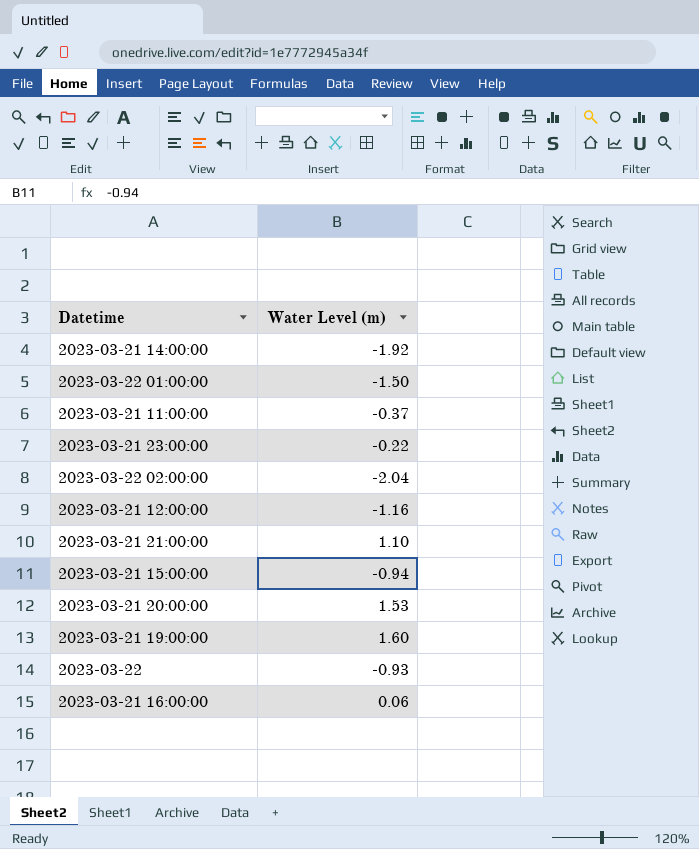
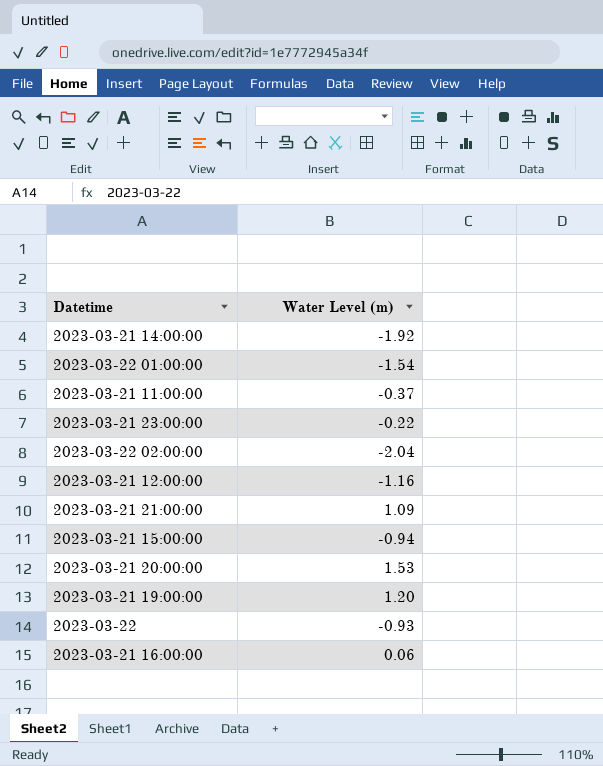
2023-03-22 01:00:00 | Water Level (m): -1.50 -> -1.54
2023-03-21 21:00:00 | Water Level (m): 1.10 -> 1.09
2023-03-21 19:00:00 | Water Level (m): 1.60 -> 1.20

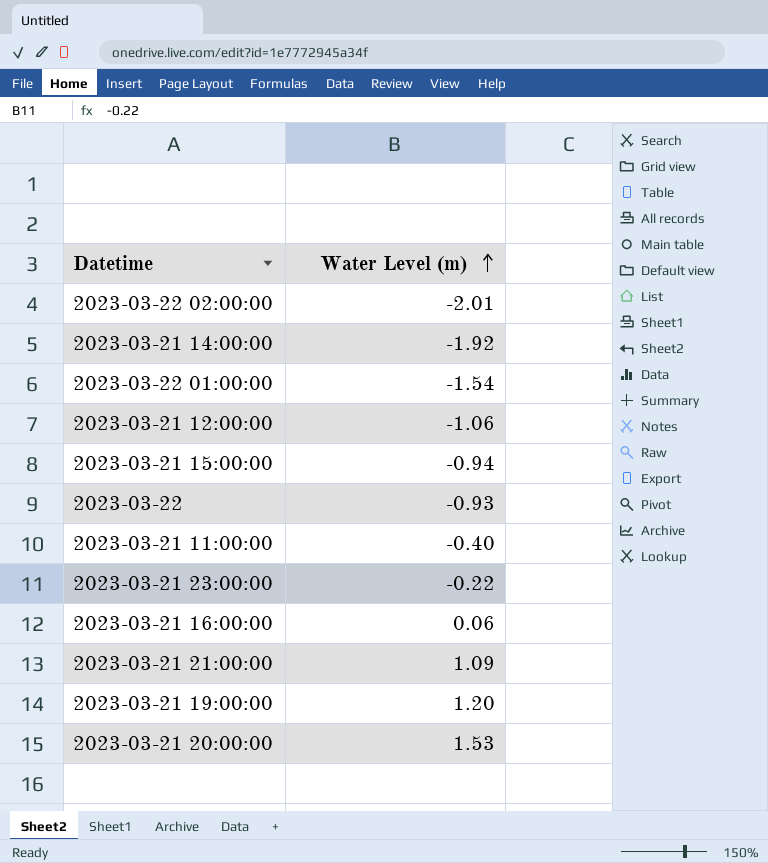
row order: none -> Water Level (m) ascending
2023-03-22 02:00:00 | Water Level (m): -2.04 -> -2.01
2023-03-21 12:00:00 | Water Level (m): -1.16 -> -1.06
2023-03-21 11:00:00 | Water Level (m): -0.37 -> -0.40

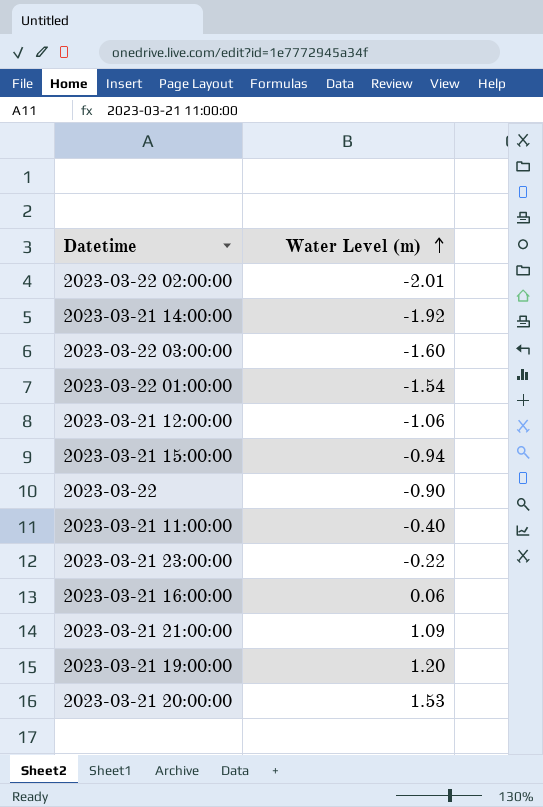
row 2023-03-22 03:00:00: none -> -1.60
2023-03-22 | Water Level (m): -0.93 -> -0.90

